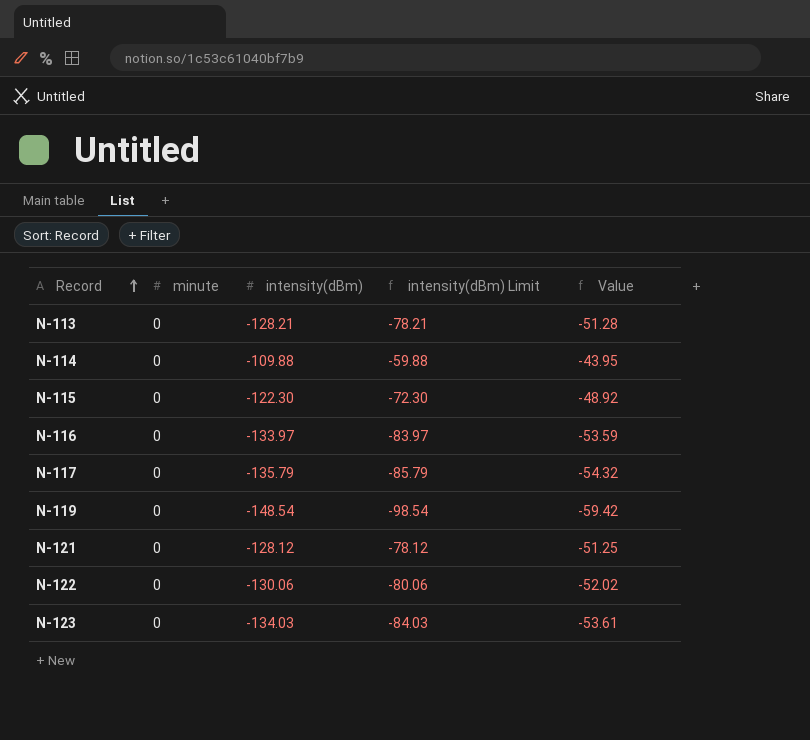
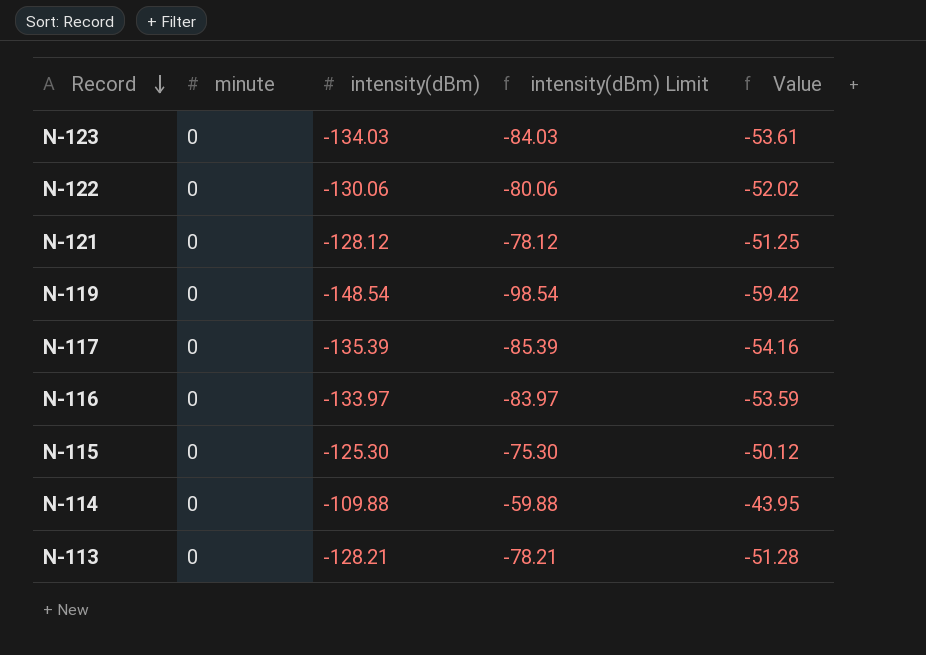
row order: Record ascending -> Record descending
N-117 | intensity(dBm): -135.79 -> -135.39
N-117 | intensity(dBm) Limit: -85.79 -> -85.39
N-117 | Value: -54.32 -> -54.16
N-115 | intensity(dBm): -122.30 -> -125.30
N-115 | intensity(dBm) Limit: -72.30 -> -75.30
N-115 | Value: -48.92 -> -50.12

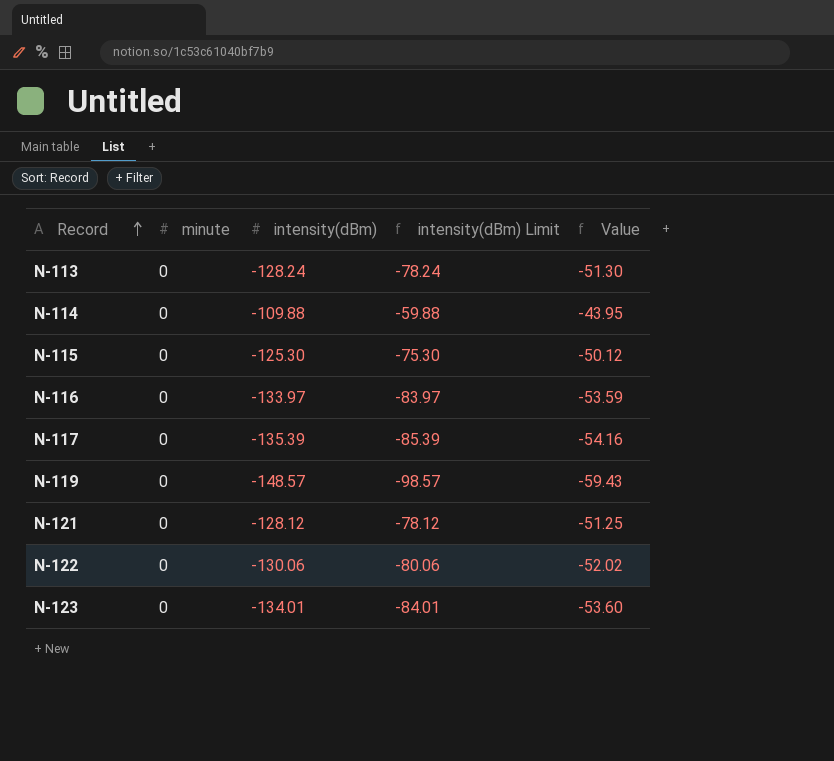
row order: Record descending -> Record ascending
N-113 | intensity(dBm): -128.21 -> -128.24
N-113 | intensity(dBm) Limit: -78.21 -> -78.24
N-113 | Value: -51.28 -> -51.30
N-119 | intensity(dBm): -148.54 -> -148.57
N-119 | intensity(dBm) Limit: -98.54 -> -98.57
N-119 | Value: -59.42 -> -59.43
N-123 | intensity(dBm): -134.03 -> -134.01
N-123 | intensity(dBm) Limit: -84.03 -> -84.01
N-123 | Value: -53.61 -> -53.60

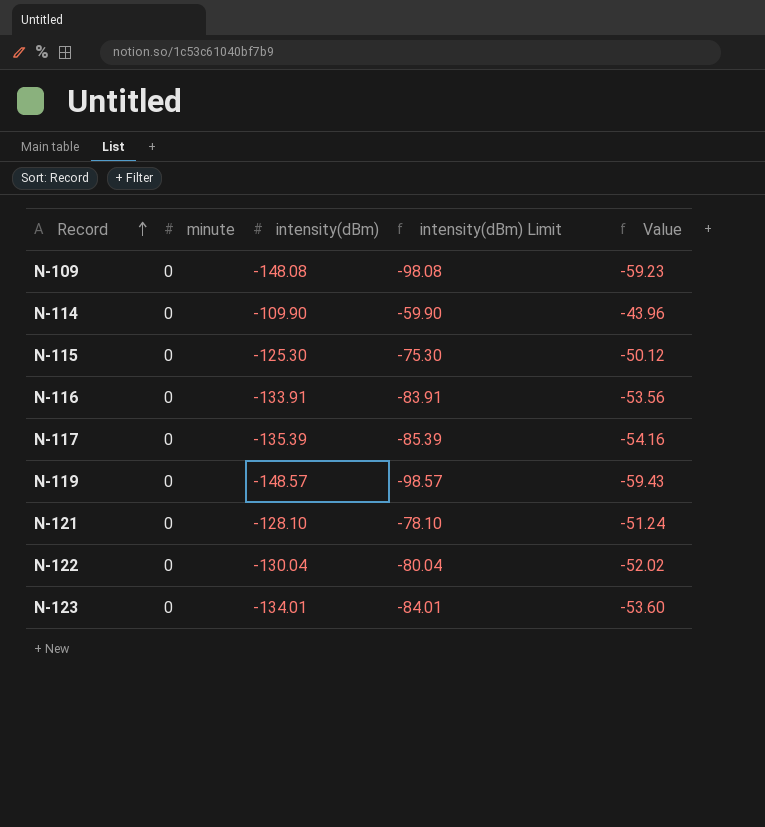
row N-113: 0 | -128.24 | -78.24 | -51.30 -> none
row N-109: none -> 0 | -148.08 | -98.08 | -59.23
N-114 | intensity(dBm): -109.88 -> -109.90
N-114 | intensity(dBm) Limit: -59.88 -> -59.90
N-114 | Value: -43.95 -> -43.96
N-116 | intensity(dBm): -133.97 -> -133.91
N-116 | intensity(dBm) Limit: -83.97 -> -83.91
N-116 | Value: -53.59 -> -53.56
N-121 | intensity(dBm): -128.12 -> -128.10
N-121 | intensity(dBm) Limit: -78.12 -> -78.10
N-121 | Value: -51.25 -> -51.24
N-122 | intensity(dBm): -130.06 -> -130.04
N-122 | intensity(dBm) Limit: -80.06 -> -80.04

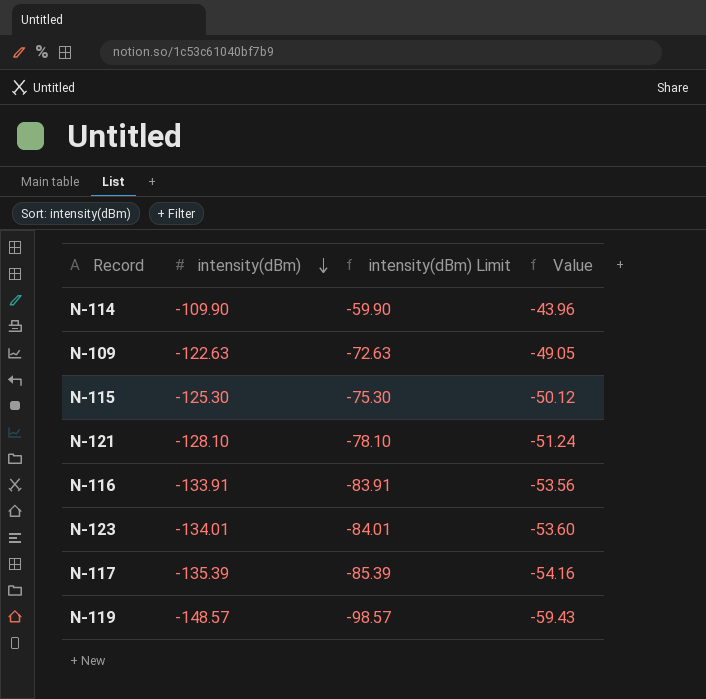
row order: Record ascending -> intensity(dBm) descending
column minute | position: 2 -> none
row N-122: 0 | -130.04 | -80.04 | -52.02 -> none
N-109 | intensity(dBm): -148.08 -> -122.63
N-109 | intensity(dBm) Limit: -98.08 -> -72.63
N-109 | Value: -59.23 -> -49.05

